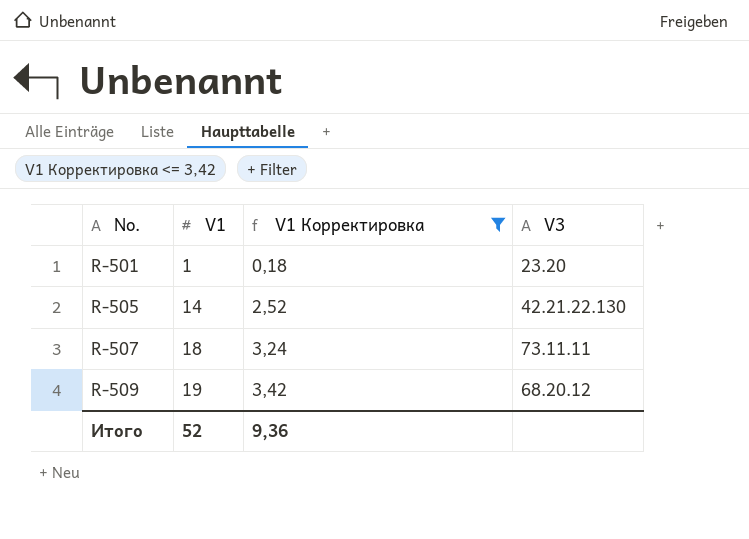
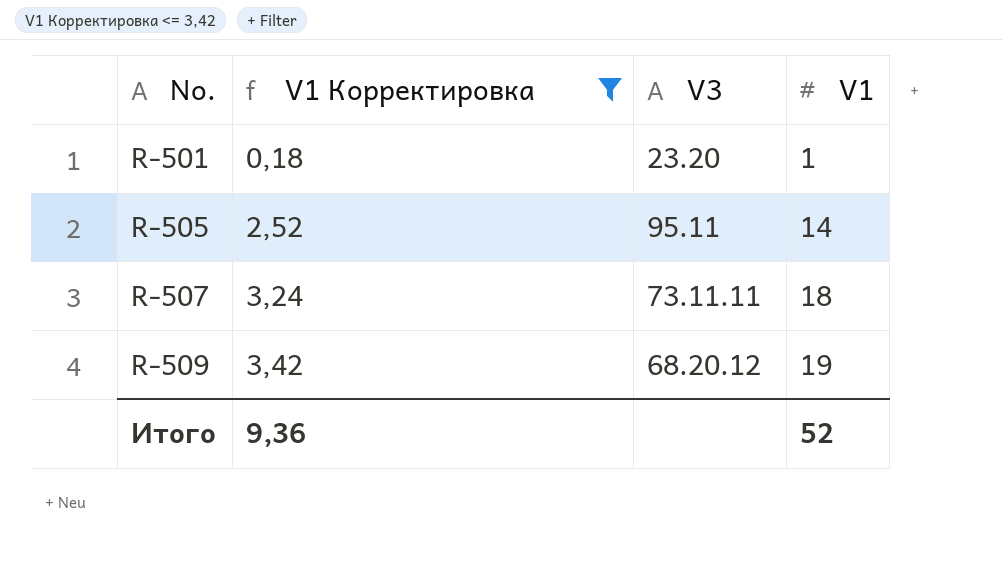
column V1 | position: 2 -> 4
R-505 | V3: 42.21.22.130 -> 95.11

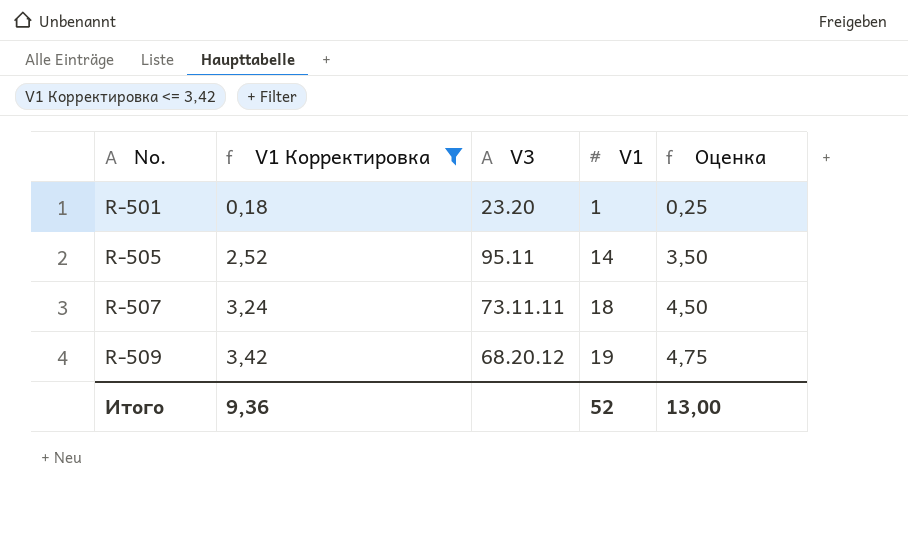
column Оценка | formula: none -> [V1] * 0,25

